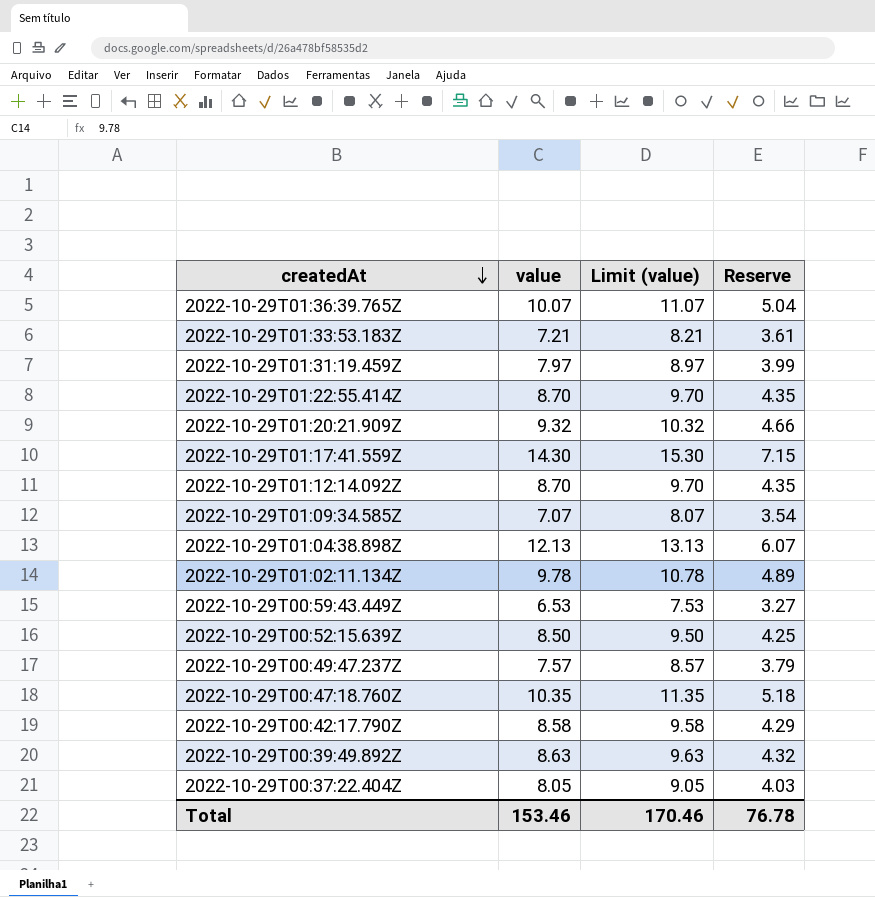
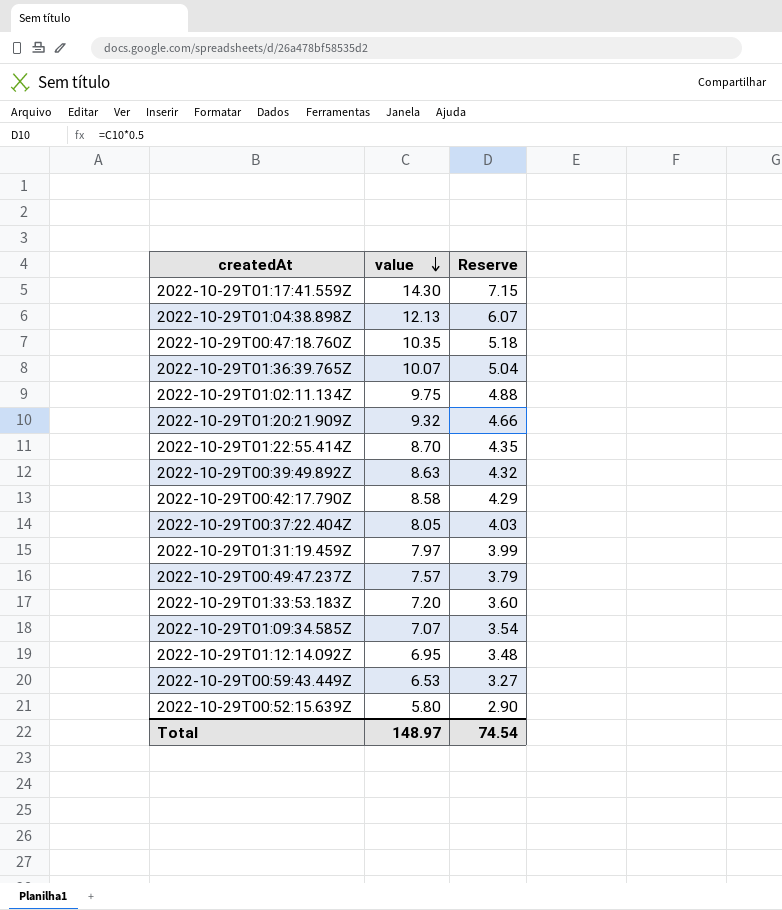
row order: createdAt descending -> value descending
column Limit (value) | formula: [value] + 1 -> none
2022-10-29T01:02:11.134Z | value: 9.78 -> 9.75
2022-10-29T01:02:11.134Z | Reserve: 4.89 -> 4.88
2022-10-29T01:33:53.183Z | value: 7.21 -> 7.20
2022-10-29T01:33:53.183Z | Reserve: 3.61 -> 3.60
2022-10-29T01:12:14.092Z | value: 8.70 -> 6.95
2022-10-29T01:12:14.092Z | Reserve: 4.35 -> 3.48
2022-10-29T00:52:15.639Z | value: 8.50 -> 5.80
2022-10-29T00:52:15.639Z | Reserve: 4.25 -> 2.90
Total | value: 153.46 -> 148.97
Total | Reserve: 76.78 -> 74.54

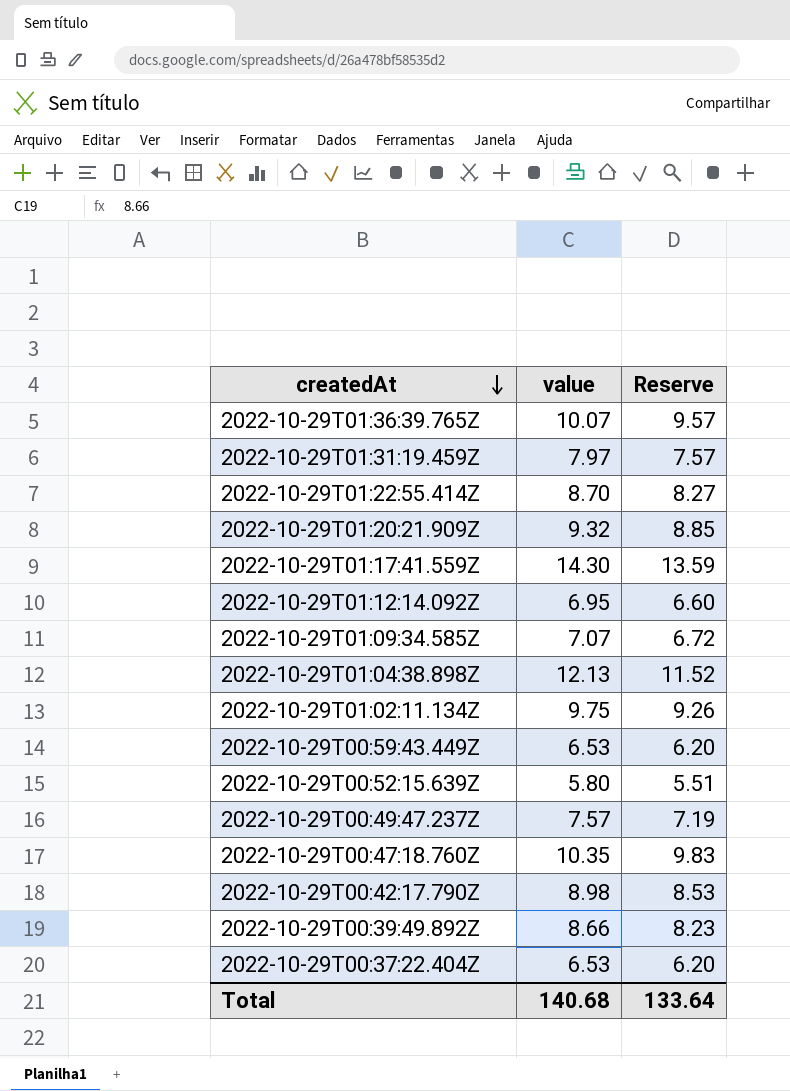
row order: value descending -> createdAt descending
column Reserve | formula: [value] * 0.5 -> [value] * 0.95
row 2022-10-29T01:33:53.183Z: 7.20 | 3.60 -> none
2022-10-29T00:42:17.790Z | value: 8.58 -> 8.98
2022-10-29T00:39:49.892Z | value: 8.63 -> 8.66
2022-10-29T00:37:22.404Z | value: 8.05 -> 6.53
Total | value: 148.97 -> 140.68
Total | Reserve: 74.54 -> 133.64

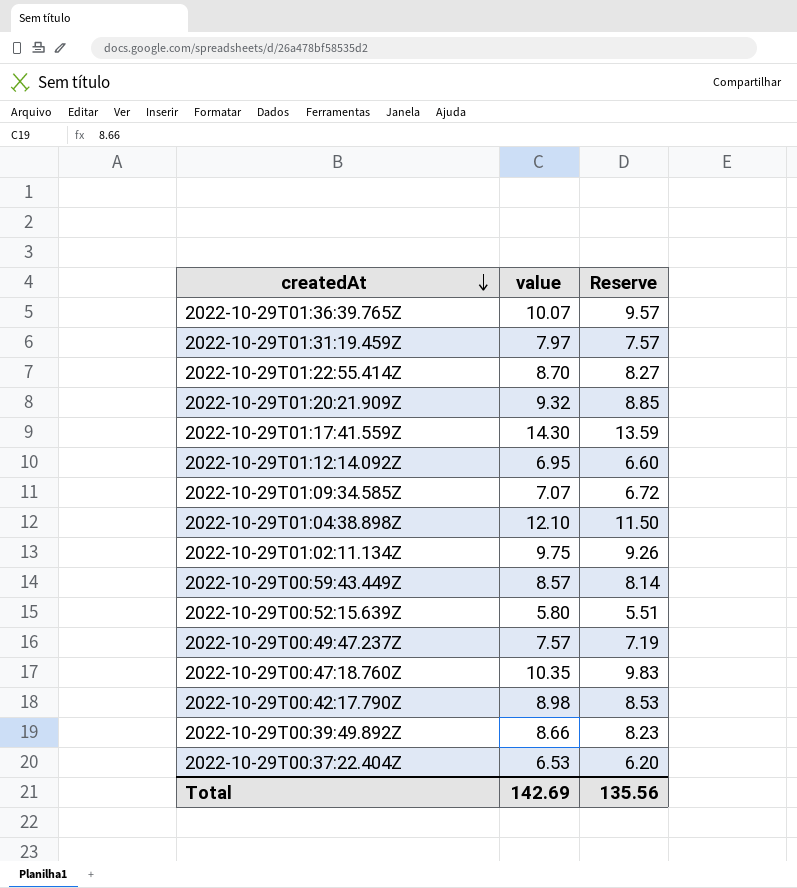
2022-10-29T01:04:38.898Z | value: 12.13 -> 12.10
2022-10-29T01:04:38.898Z | Reserve: 11.52 -> 11.50
2022-10-29T00:59:43.449Z | value: 6.53 -> 8.57
2022-10-29T00:59:43.449Z | Reserve: 6.20 -> 8.14
Total | value: 140.68 -> 142.69
Total | Reserve: 133.64 -> 135.56

